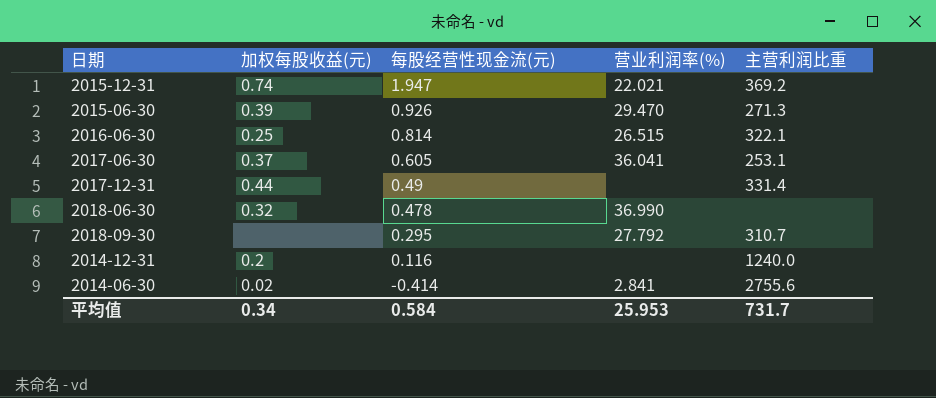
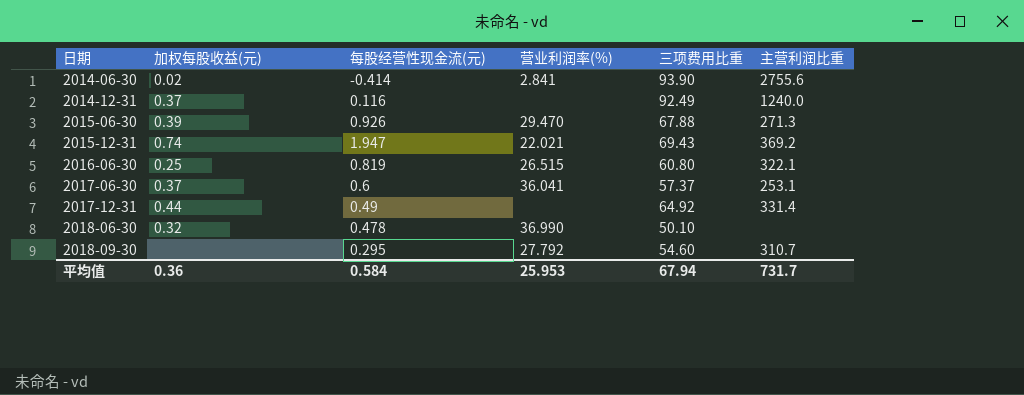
row order: 每股经营性现金流(元) descending -> 日期 ascending
column 三项费用比重 | position: none -> 5
2014-12-31 | 加权每股收益(元): 0.2 -> 0.37
2016-06-30 | 每股经营性现金流(元): 0.814 -> 0.819
2017-06-30 | 每股经营性现金流(元): 0.605 -> 0.6
平均值 | 加权每股收益(元): 0.34 -> 0.36

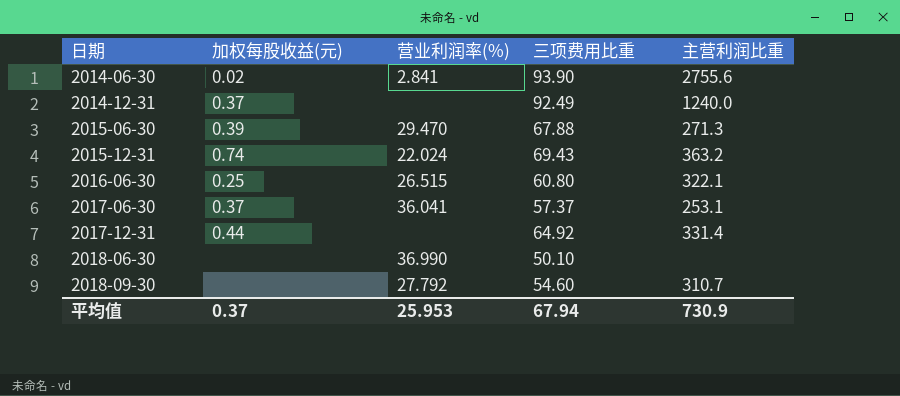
column 每股经营性现金流(元) | position: 3 -> none
2015-12-31 | 营业利润率(%): 22.021 -> 22.024
2015-12-31 | 主营利润比重: 369.2 -> 363.2
2018-06-30 | 加权每股收益(元): 0.32 -> none
平均值 | 加权每股收益(元): 0.36 -> 0.37
平均值 | 主营利润比重: 731.7 -> 730.9

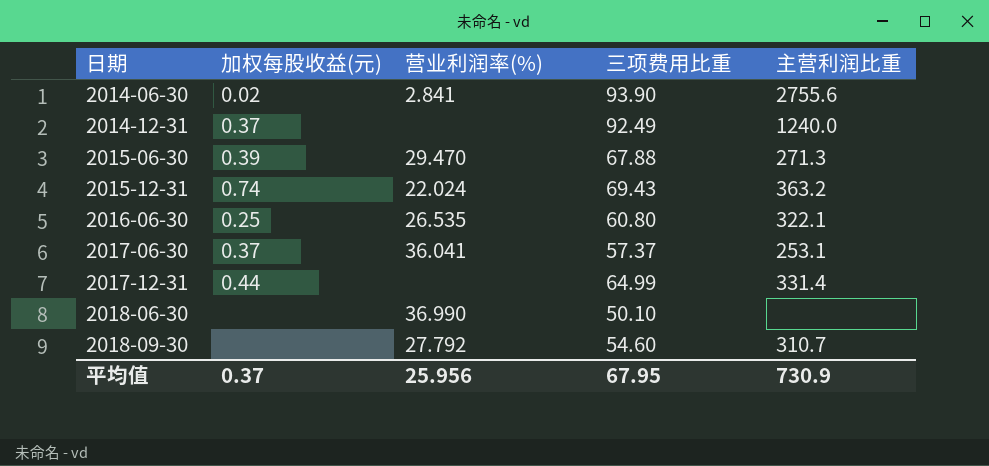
2016-06-30 | 营业利润率(%): 26.515 -> 26.535
2017-12-31 | 三项费用比重: 64.92 -> 64.99
平均值 | 营业利润率(%): 25.953 -> 25.956
平均值 | 三项费用比重: 67.94 -> 67.95

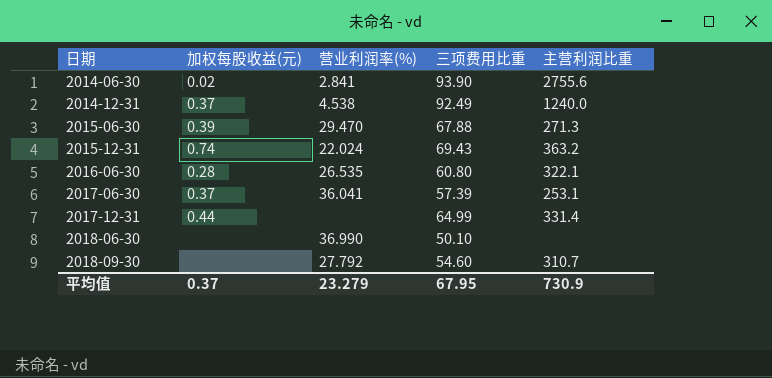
2014-12-31 | 营业利润率(%): none -> 4.538
2016-06-30 | 加权每股收益(元): 0.25 -> 0.28
2017-06-30 | 三项费用比重: 57.37 -> 57.39
平均值 | 营业利润率(%): 25.956 -> 23.279

